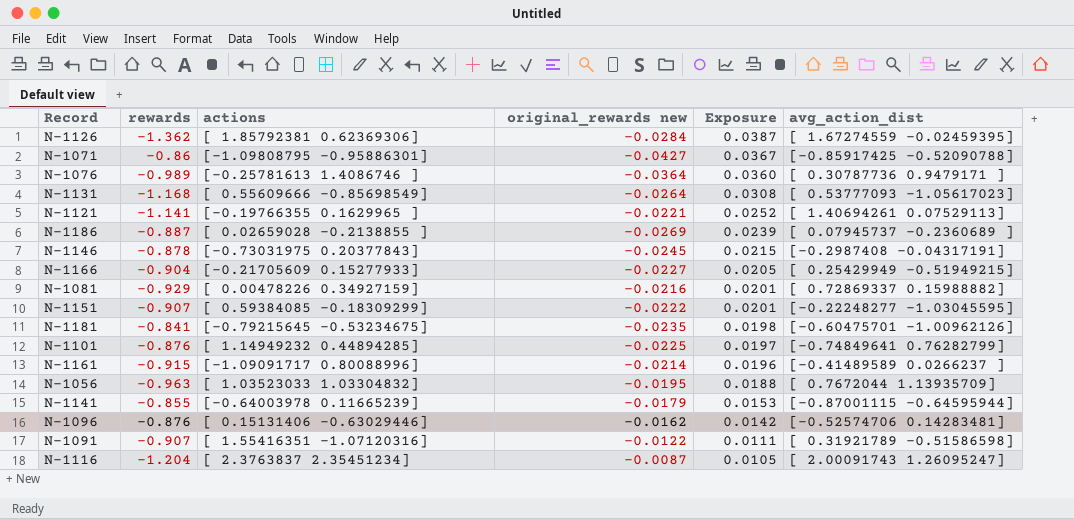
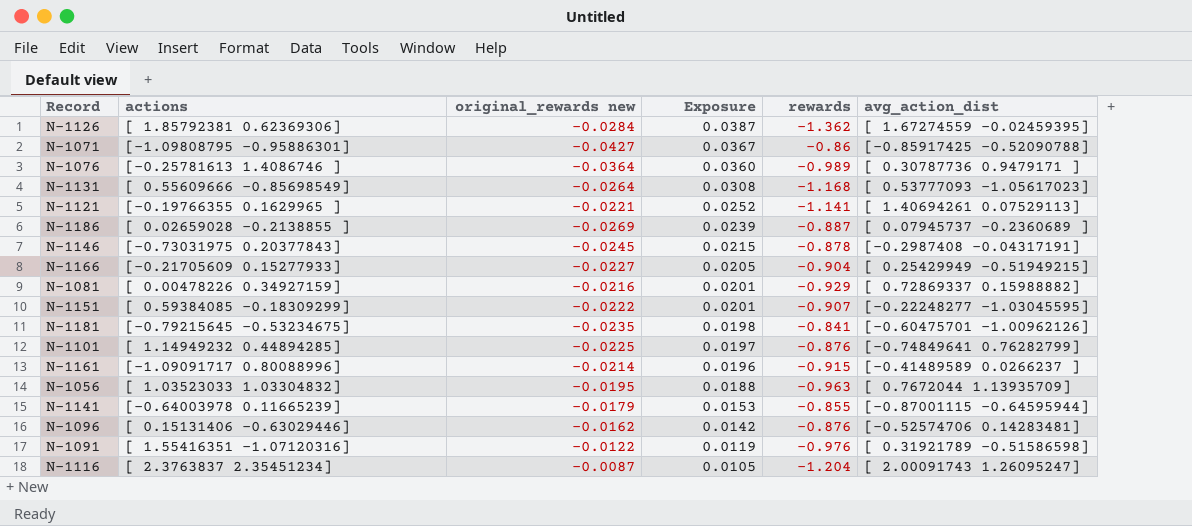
column rewards | position: 2 -> 5
N-1091 | Exposure: 0.0111 -> 0.0119
N-1091 | rewards: -0.907 -> -0.976

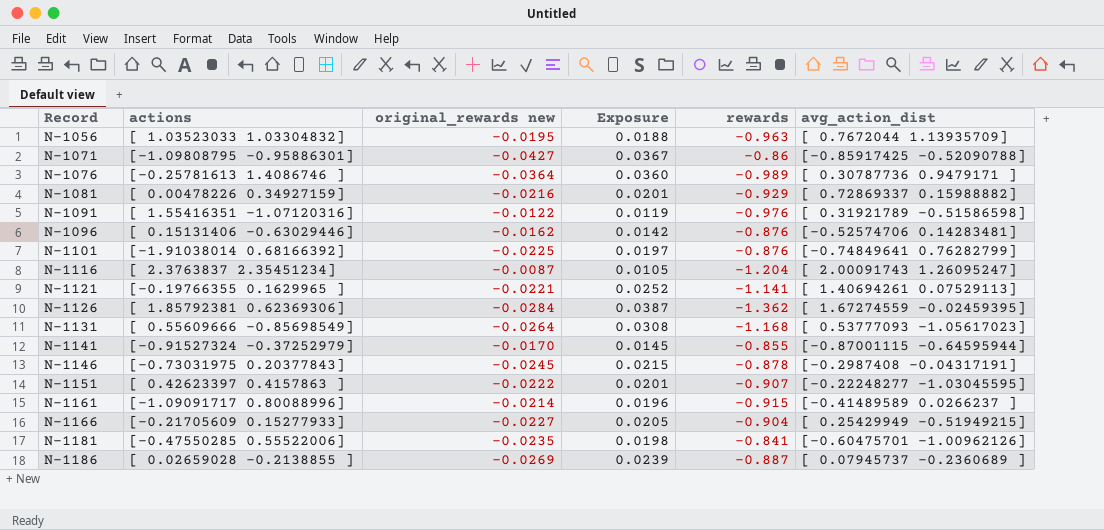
row order: Exposure descending -> Record ascending
N-1101 | actions: [ 1.14949232 0.44894285] -> [-1.91038014 0.68166392]
N-1141 | actions: [-0.64003978 0.11665239] -> [-0.91527324 -0.37252979]
N-1141 | original_rewards new: -0.0179 -> -0.0170
N-1141 | Exposure: 0.0153 -> 0.0145
N-1151 | actions: [ 0.59384085 -0.18309299] -> [ 0.42623397 0.4157863 ]
N-1181 | actions: [-0.79215645 -0.53234675] -> [-0.47550285 0.55522006]

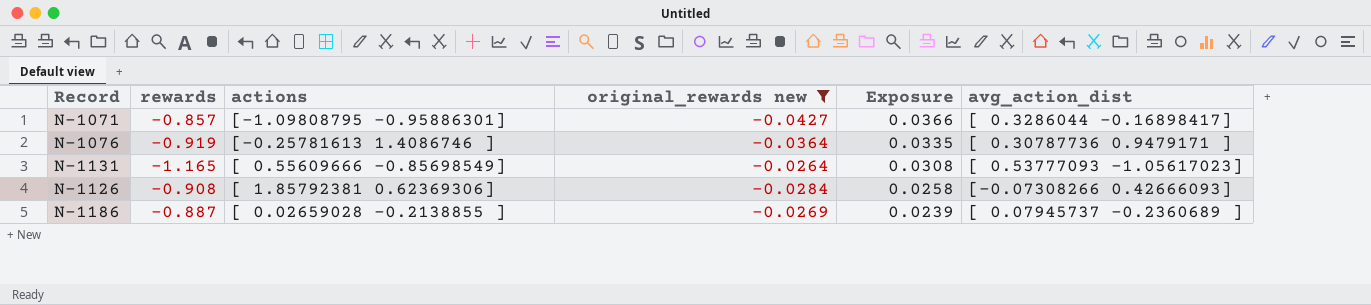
filter: none -> original_rewards new <= -0.0264
row order: Record ascending -> Exposure descending
column rewards | position: 5 -> 2
N-1071 | rewards: -0.86 -> -0.857
N-1071 | Exposure: 0.0367 -> 0.0366
N-1071 | avg_action_dist: [-0.85917425 -0.52090788] -> [ 0.3286044 -0.16898417]
N-1076 | rewards: -0.989 -> -0.919
N-1076 | Exposure: 0.0360 -> 0.0335
N-1131 | rewards: -1.168 -> -1.165
N-1126 | rewards: -1.362 -> -0.908
N-1126 | Exposure: 0.0387 -> 0.0258
N-1126 | avg_action_dist: [ 1.67274559 -0.02459395] -> [-0.07308266 0.42666093]

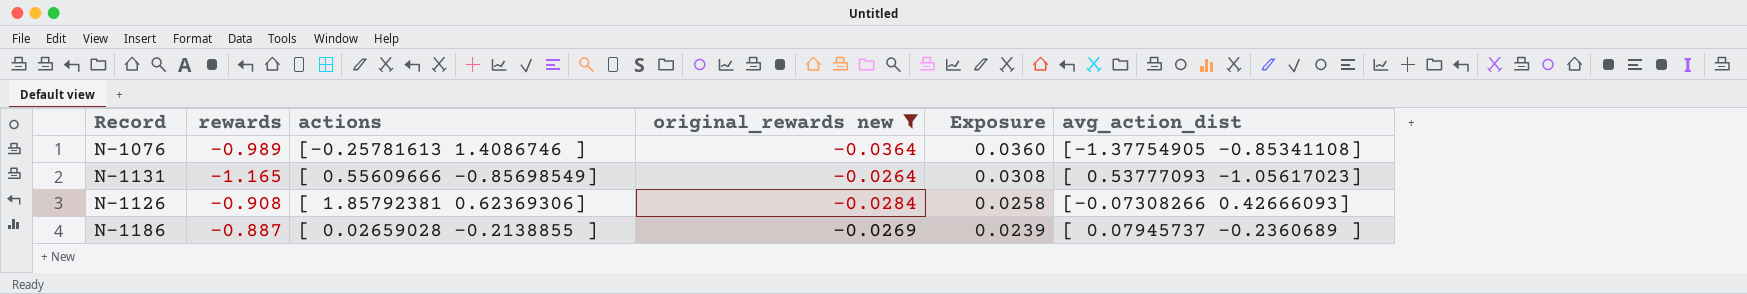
row N-1071: -0.857 | [-1.09808795 -0.95886301] | -0.0427 | 0.0366 | [ 0.3286044 -0.16898417] -> none
N-1076 | rewards: -0.919 -> -0.989
N-1076 | Exposure: 0.0335 -> 0.0360
N-1076 | avg_action_dist: [ 0.30787736 0.9479171 ] -> [-1.37754905 -0.85341108]

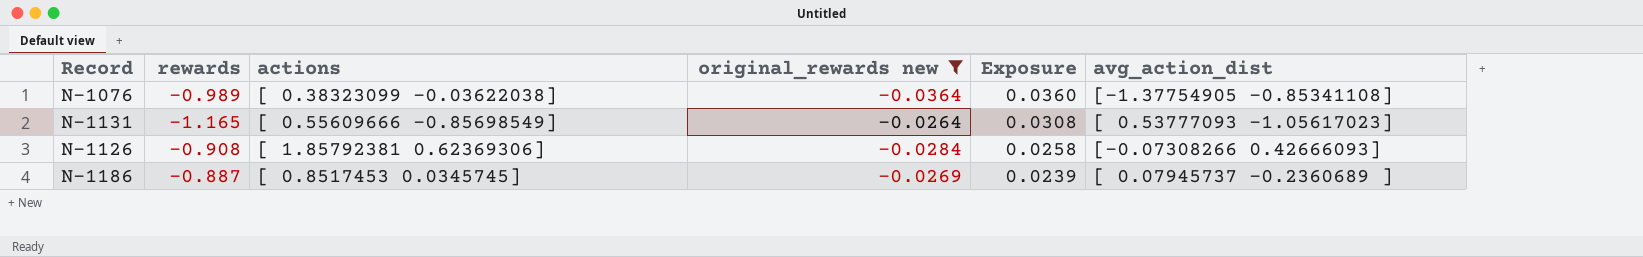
N-1076 | actions: [-0.25781613 1.4086746 ] -> [ 0.38323099 -0.03622038]
N-1186 | actions: [ 0.02659028 -0.2138855 ] -> [ 0.8517453 0.0345745]

